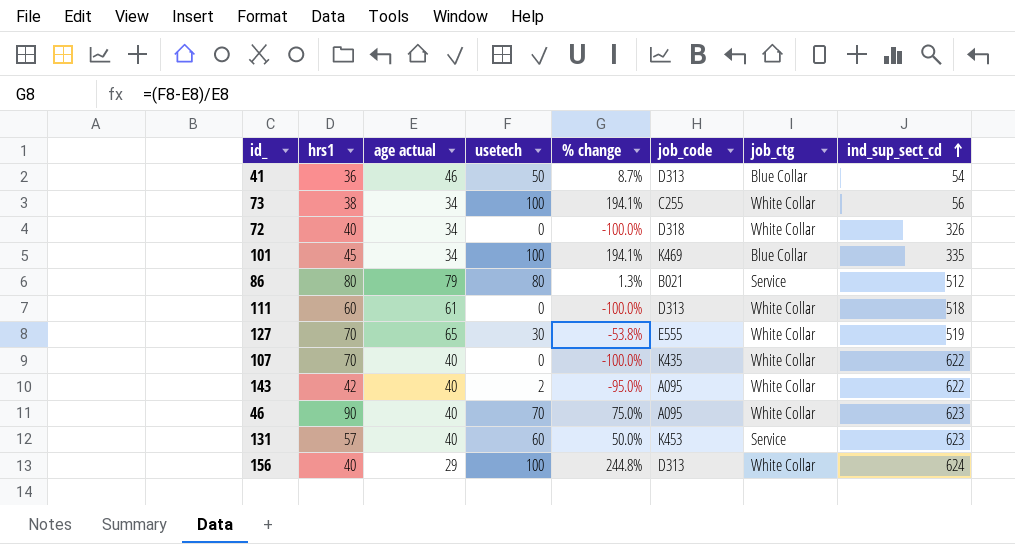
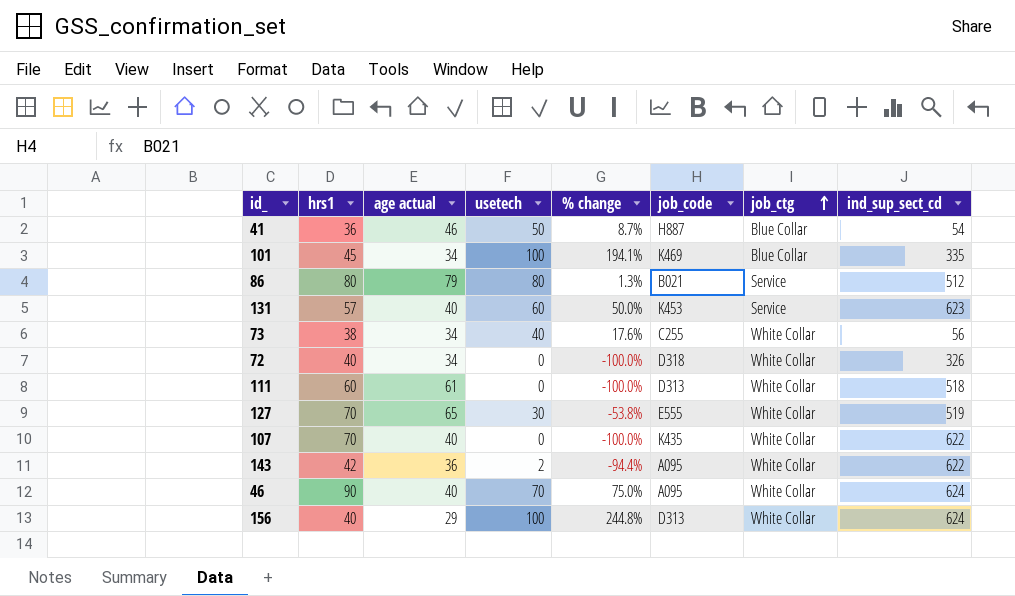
row order: ind_sup_sect_cd ascending -> job_ctg ascending
41 | job_code: D313 -> H887
73 | usetech: 100 -> 40
73 | % change: 194.1% -> 17.6%
143 | age actual: 40 -> 36
143 | % change: -95.0% -> -94.4%
46 | ind_sup_sect_cd: 623 -> 624

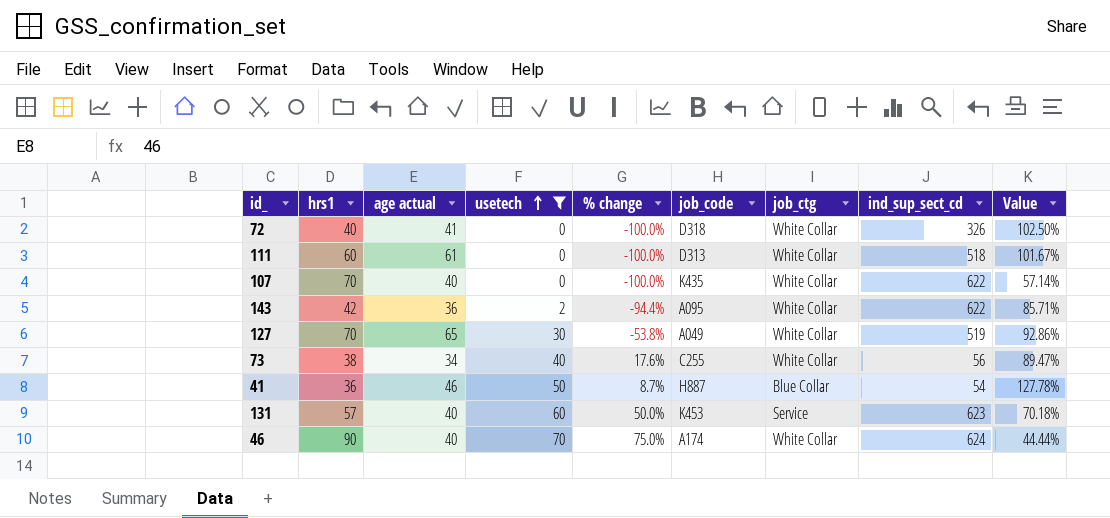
filter: none -> usetech <= 70
row order: job_ctg ascending -> usetech ascending
column Value | formula: none -> [age actual] / [hrs1]
72 | age actual: 34 -> 41
127 | job_code: E555 -> A049
46 | job_code: A095 -> A174

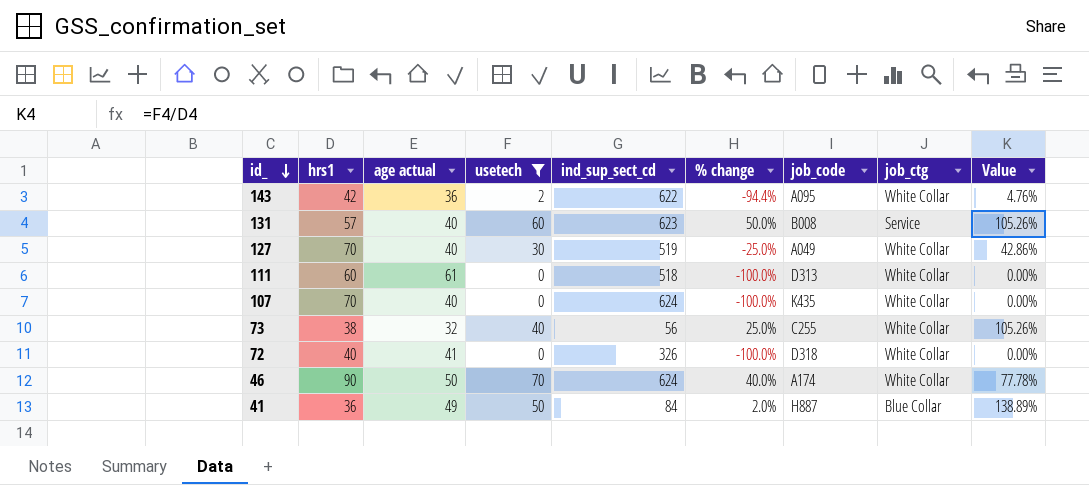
row order: usetech ascending -> id_ descending
column ind_sup_sect_cd | position: 8 -> 5
column Value | formula: [age actual] / [hrs1] -> [usetech] / [hrs1]
131 | job_code: K453 -> B008
127 | age actual: 65 -> 40
127 | % change: -53.8% -> -25.0%
107 | ind_sup_sect_cd: 622 -> 624
73 | age actual: 34 -> 32
73 | % change: 17.6% -> 25.0%
46 | age actual: 40 -> 50
46 | % change: 75.0% -> 40.0%
41 | age actual: 46 -> 49
41 | ind_sup_sect_cd: 54 -> 84
41 | % change: 8.7% -> 2.0%

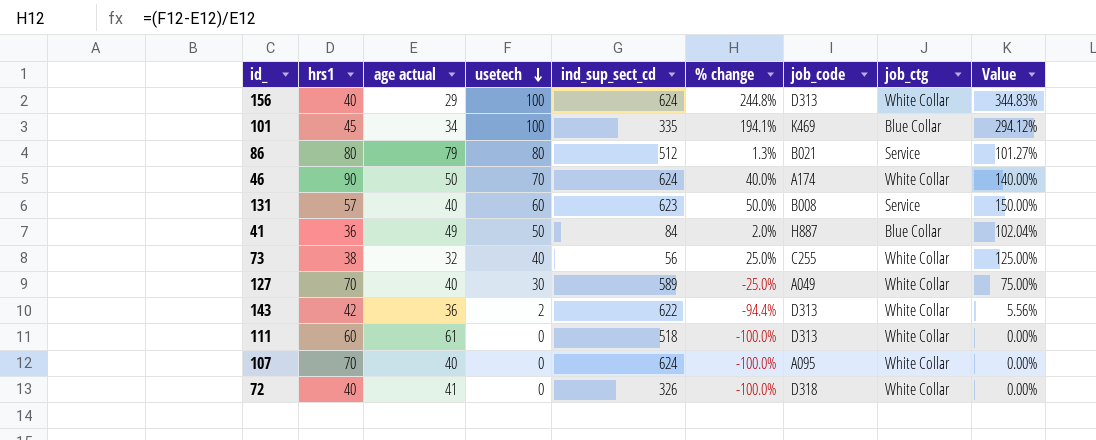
filter: usetech <= 70 -> none
row order: id_ descending -> usetech descending
column Value | formula: [usetech] / [hrs1] -> [usetech] / [age actual]
127 | ind_sup_sect_cd: 519 -> 589
143 | job_code: A095 -> D313
107 | job_code: K435 -> A095

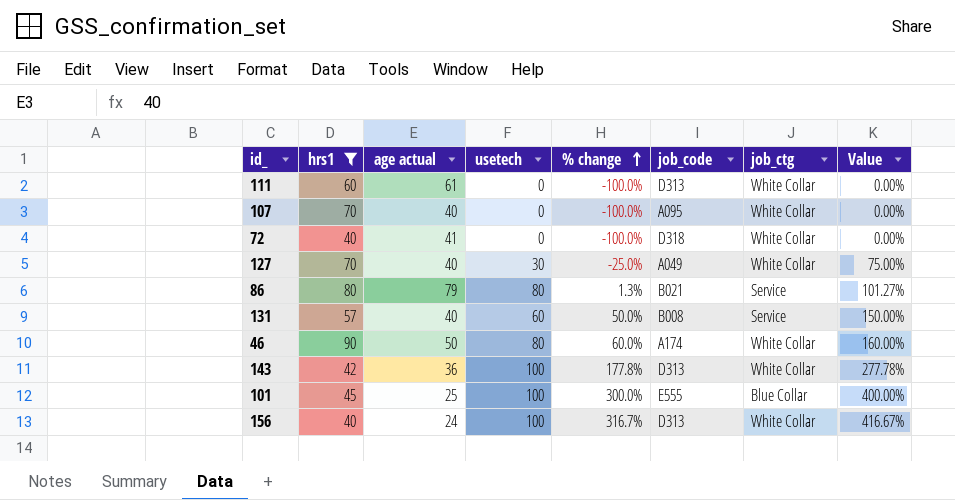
filter: none -> hrs1 >= 40
row order: usetech descending -> % change ascending
column ind_sup_sect_cd | position: 5 -> none
46 | usetech: 70 -> 80
46 | % change: 40.0% -> 60.0%
46 | Value: 140.00% -> 160.00%
143 | usetech: 2 -> 100
143 | % change: -94.4% -> 177.8%
143 | Value: 5.56% -> 277.78%
101 | age actual: 34 -> 25
101 | % change: 194.1% -> 300.0%
101 | job_code: K469 -> E555
101 | Value: 294.12% -> 400.00%
156 | age actual: 29 -> 24
156 | % change: 244.8% -> 316.7%
156 | Value: 344.83% -> 416.67%

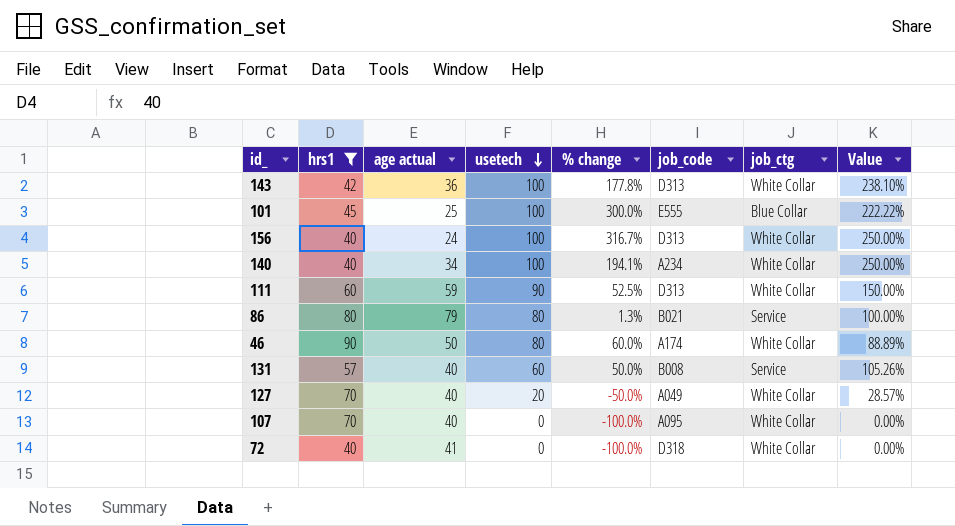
row order: % change ascending -> usetech descending
column Value | formula: [usetech] / [age actual] -> [usetech] / [hrs1]
row 140: none -> 40 | 34 | 100 | 194.1% | A234 | White Collar | 250.00%
111 | age actual: 61 -> 59
111 | usetech: 0 -> 90
111 | % change: -100.0% -> 52.5%
127 | usetech: 30 -> 20
127 | % change: -25.0% -> -50.0%

